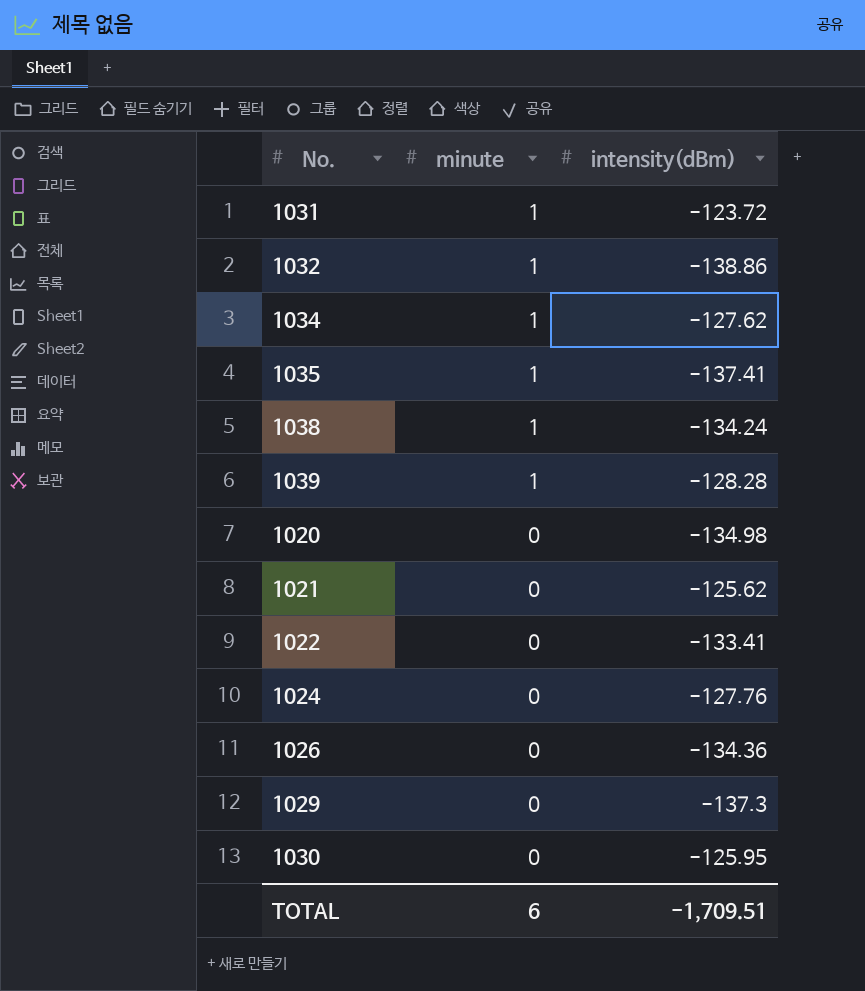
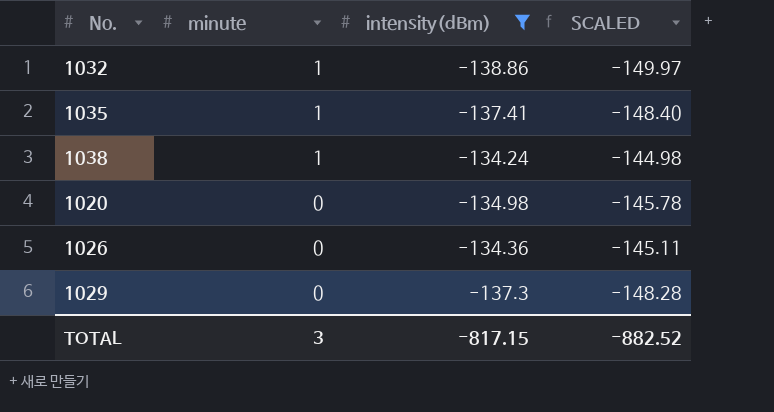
filter: none -> intensity(dBm) <= -134.24
column SCALED | formula: none -> [intensity(dBm)] * 1.08
TOTAL | minute: 6 -> 3
TOTAL | intensity(dBm): -1,709.51 -> -817.15

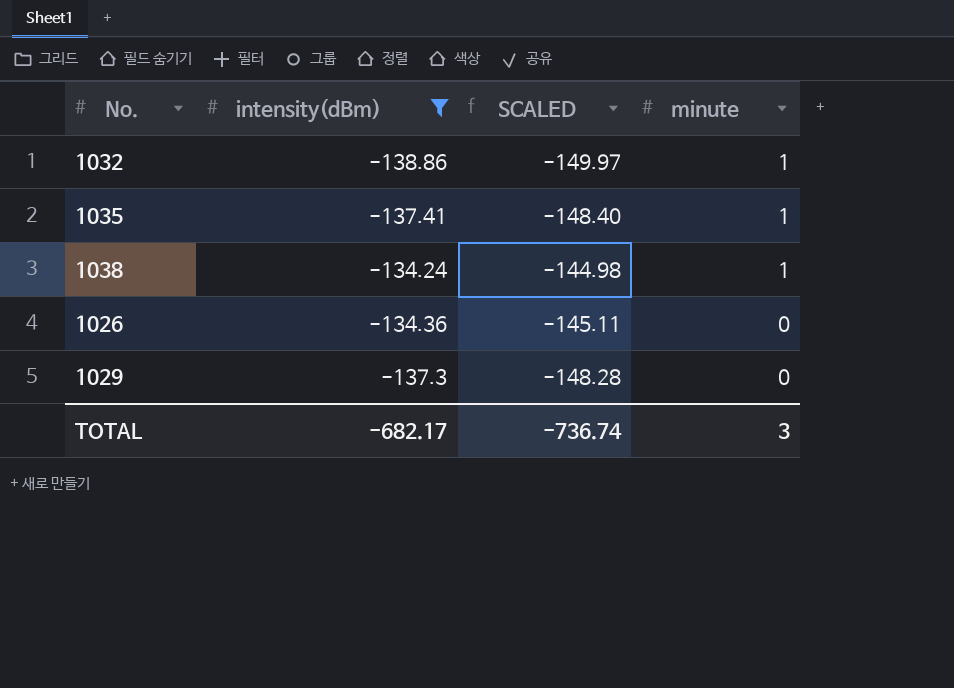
column minute | position: 2 -> 4
row 1020: 0 | -134.98 | -145.78 -> none
TOTAL | intensity(dBm): -817.15 -> -682.17
TOTAL | SCALED: -882.52 -> -736.74

